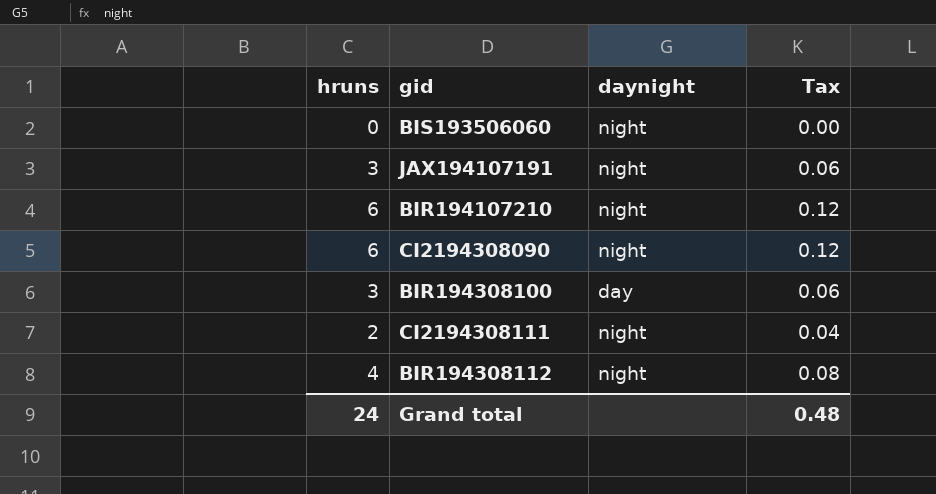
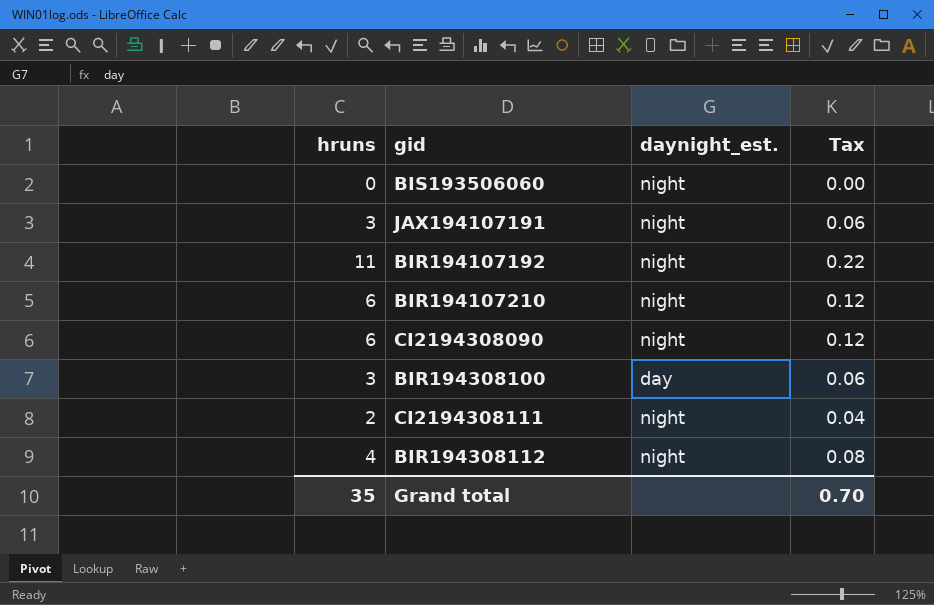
column name: daynight -> daynight_est.
row BIR194107192: none -> 11 | night | 0.22
Grand total | hruns: 24 -> 35
Grand total | Tax: 0.48 -> 0.70

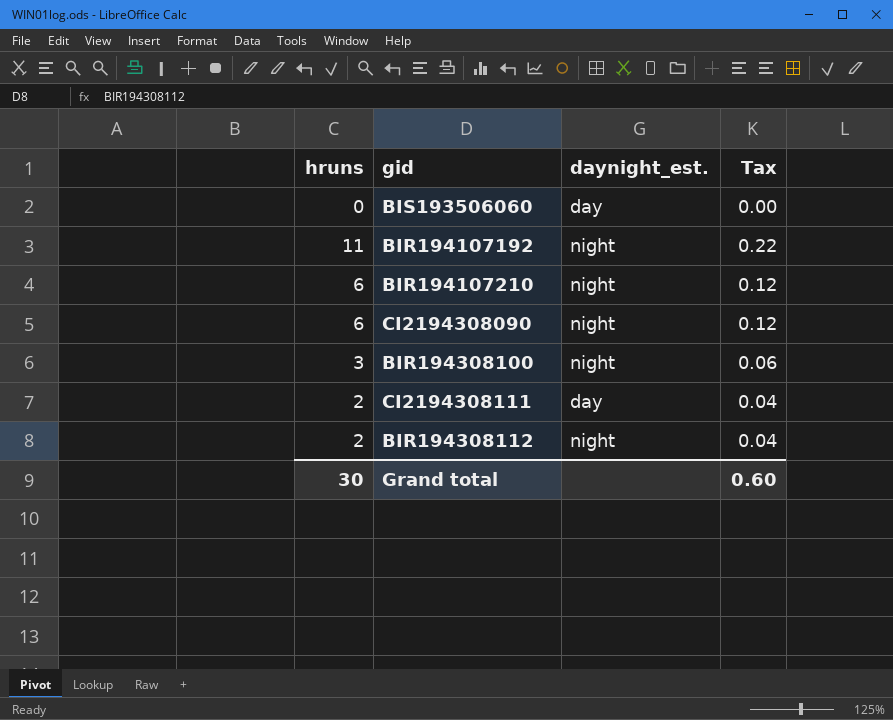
row JAX194107191: 3 | night | 0.06 -> none
BIS193506060 | daynight_est.: night -> day
BIR194308100 | daynight_est.: day -> night
CI2194308111 | daynight_est.: night -> day
BIR194308112 | hruns: 4 -> 2
BIR194308112 | Tax: 0.08 -> 0.04
Grand total | hruns: 35 -> 30
Grand total | Tax: 0.70 -> 0.60

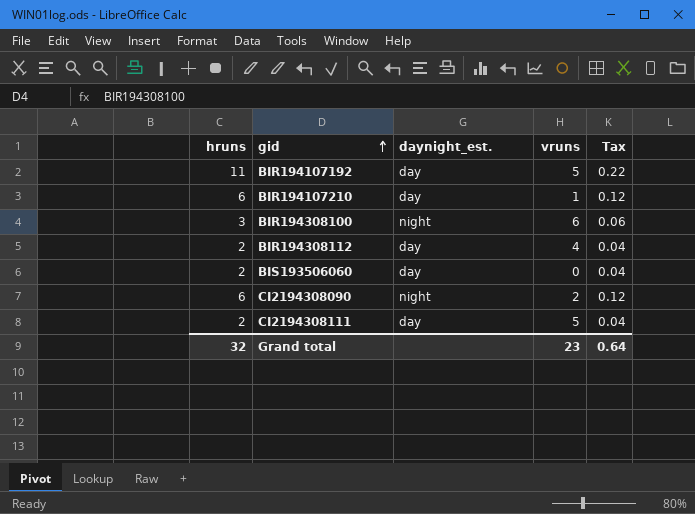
row order: none -> gid ascending
column vruns | position: none -> 4
BIR194107192 | daynight_est.: night -> day
BIR194107210 | daynight_est.: night -> day
BIR194308112 | daynight_est.: night -> day
BIS193506060 | hruns: 0 -> 2
BIS193506060 | Tax: 0.00 -> 0.04
Grand total | hruns: 30 -> 32
Grand total | Tax: 0.60 -> 0.64

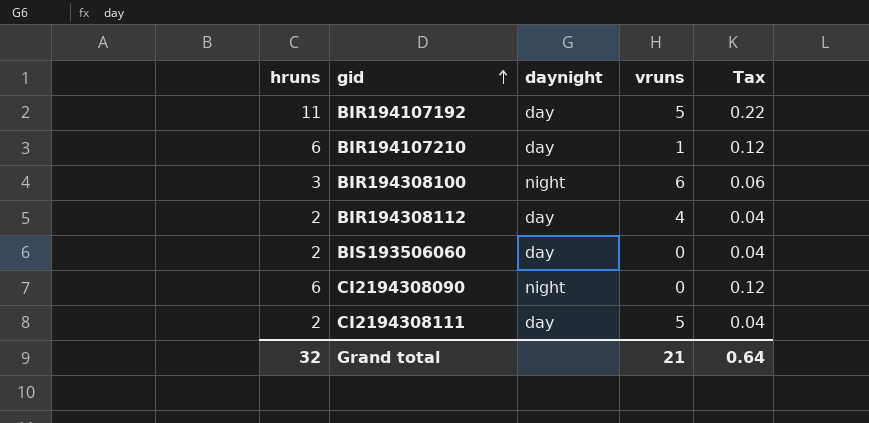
column name: daynight_est. -> daynight
CI2194308090 | vruns: 2 -> 0
Grand total | vruns: 23 -> 21

